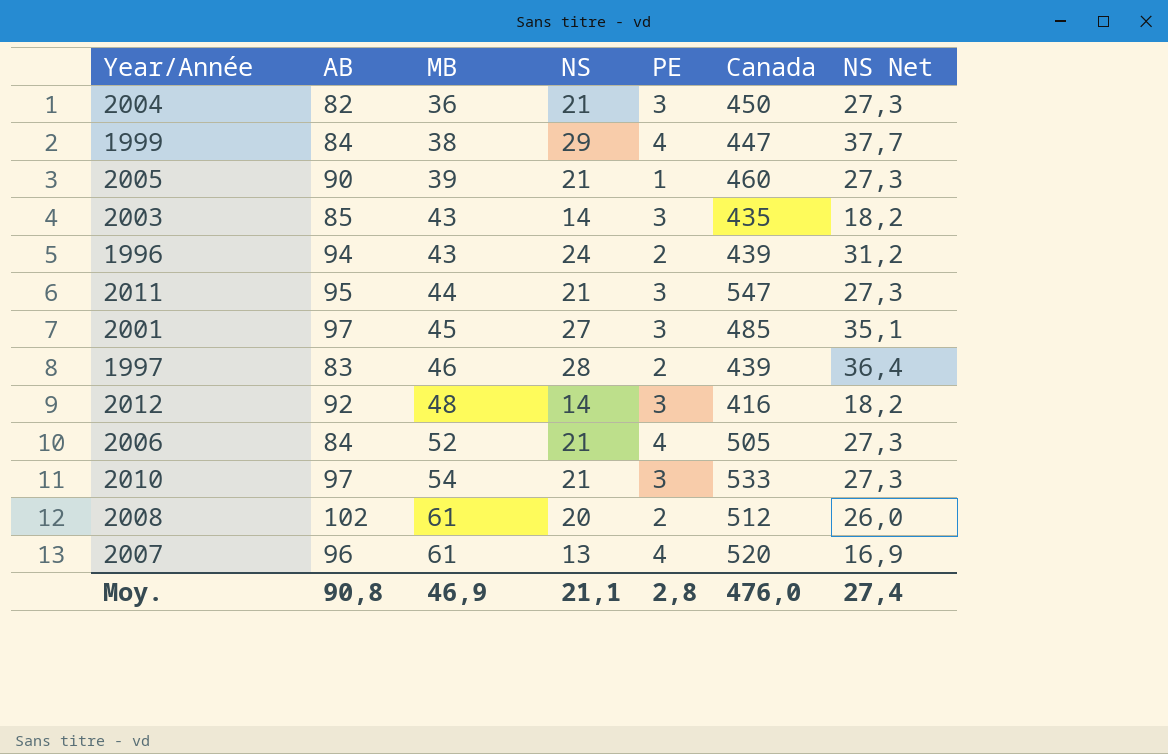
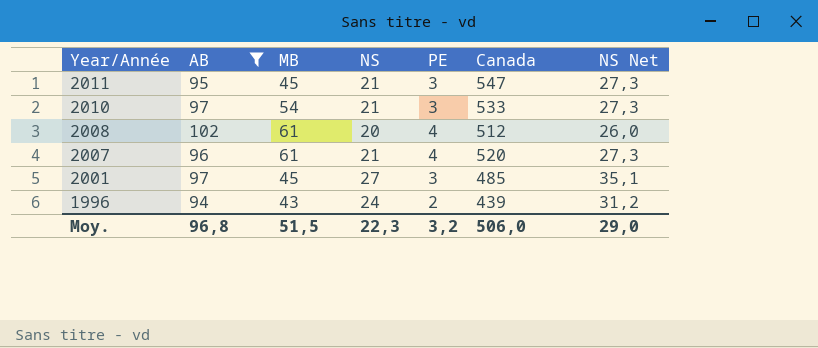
filter: none -> AB >= 94
row order: MB ascending -> Year/Année descending
2011 | MB: 44 -> 45
2008 | PE: 2 -> 4
2007 | NS: 13 -> 21
2007 | NS Net: 16,9 -> 27,3
Moy. | AB: 90,8 -> 96,8
Moy. | MB: 46,9 -> 51,5
Moy. | NS: 21,1 -> 22,3
Moy. | PE: 2,8 -> 3,2
Moy. | Canada: 476,0 -> 506,0
Moy. | NS Net: 27,4 -> 29,0

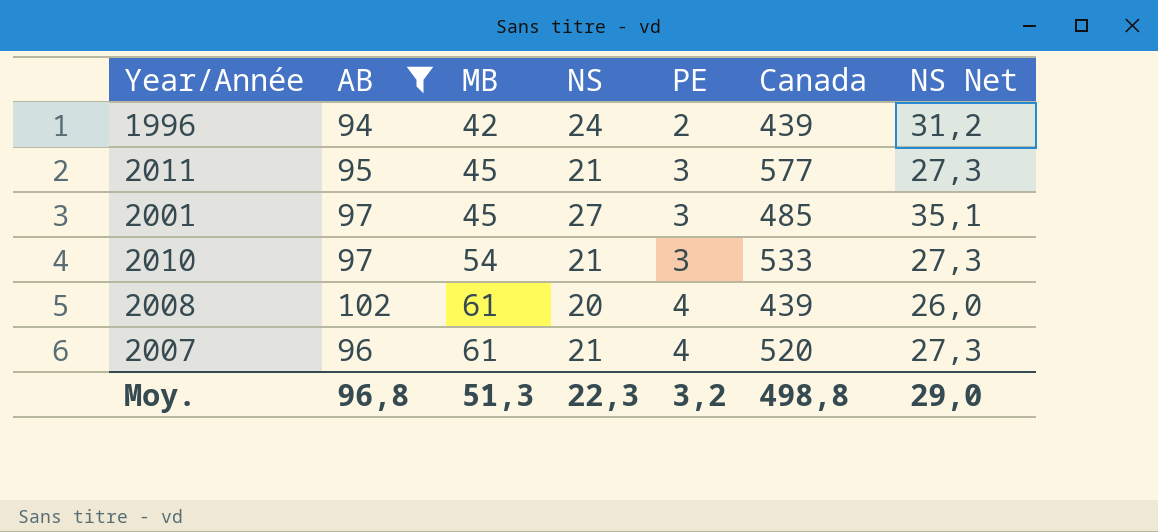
row order: Year/Année descending -> MB ascending
1996 | MB: 43 -> 42
2011 | Canada: 547 -> 577
2008 | Canada: 512 -> 439
Moy. | MB: 51,5 -> 51,3
Moy. | Canada: 506,0 -> 498,8

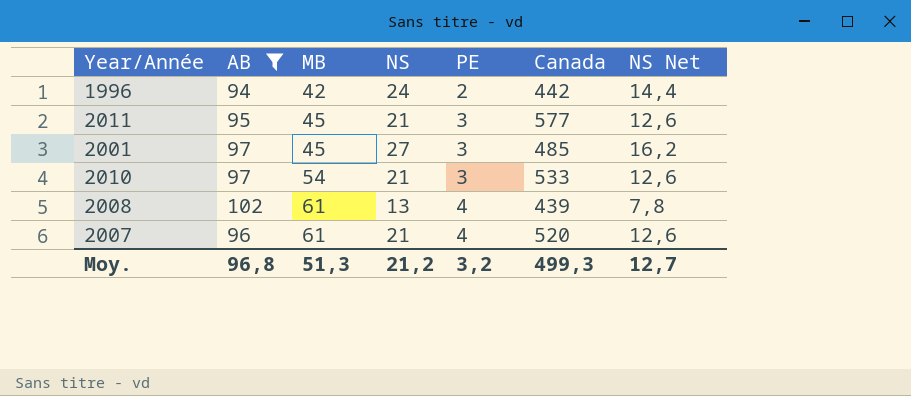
column NS Net | formula: [NS] * 1,3 -> [NS] * 0,6
1996 | Canada: 439 -> 442
2008 | NS: 20 -> 13
Moy. | NS: 22,3 -> 21,2
Moy. | Canada: 498,8 -> 499,3
Moy. | NS Net: 29,0 -> 12,7

